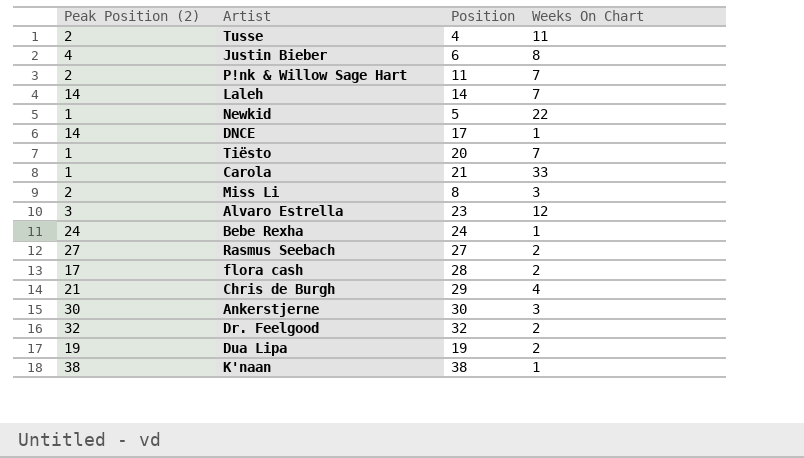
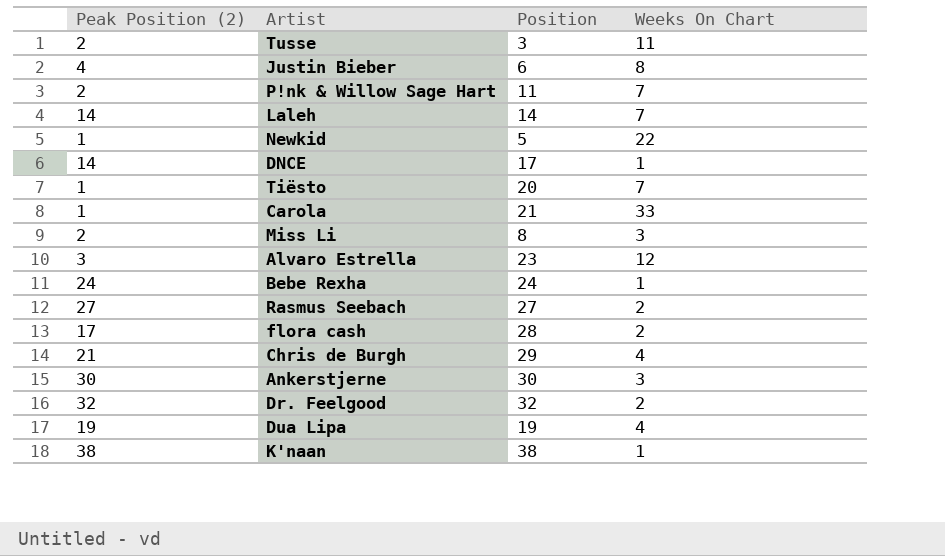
Tusse | Position: 4 -> 3
Dua Lipa | Weeks On Chart: 2 -> 4

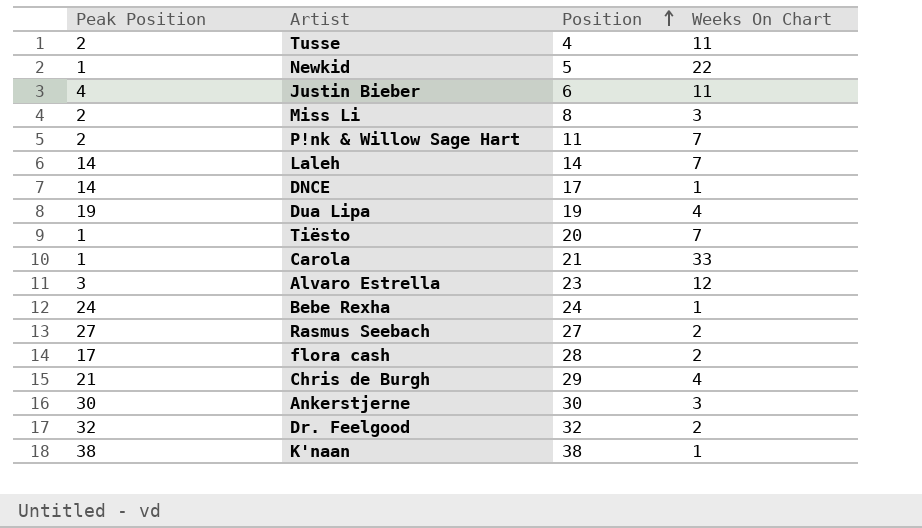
row order: none -> Position ascending
column name: Peak Position (2) -> Peak Position
Tusse | Position: 3 -> 4
Justin Bieber | Weeks On Chart: 8 -> 11

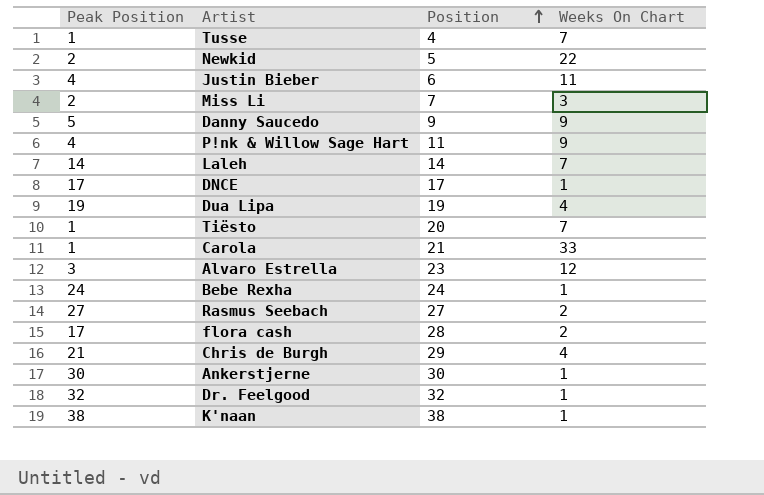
Tusse | Peak Position: 2 -> 1
Tusse | Weeks On Chart: 11 -> 7
Newkid | Peak Position: 1 -> 2
Miss Li | Position: 8 -> 7
row Danny Saucedo: none -> 5 | 9 | 9
P!nk & Willow Sage Hart | Peak Position: 2 -> 4
P!nk & Willow Sage Hart | Weeks On Chart: 7 -> 9
DNCE | Peak Position: 14 -> 17
Ankerstjerne | Weeks On Chart: 3 -> 1
Dr. Feelgood | Weeks On Chart: 2 -> 1

